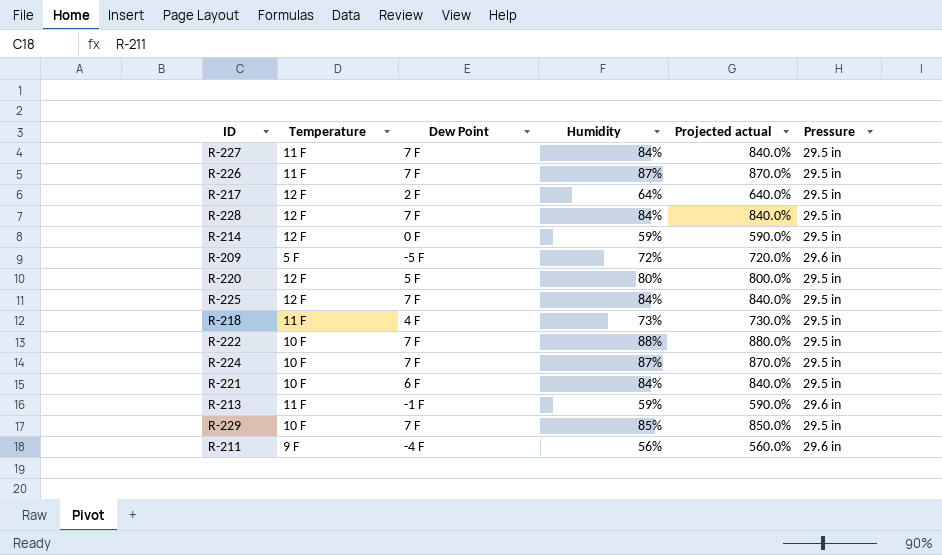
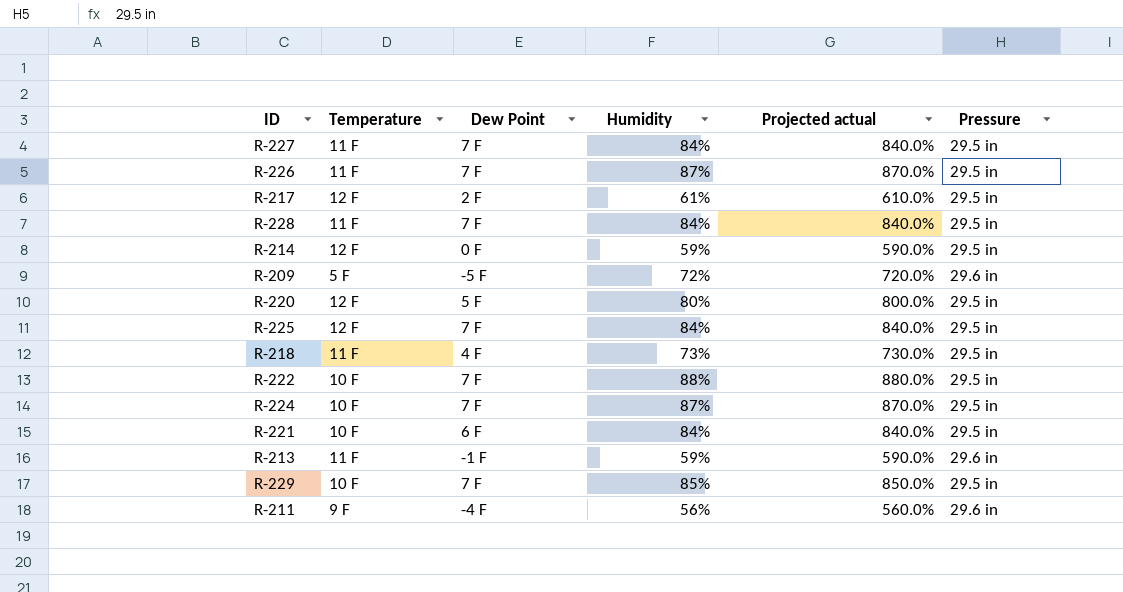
R-217 | Humidity: 64% -> 61%
R-217 | Projected actual: 640.0% -> 610.0%
R-228 | Temperature: 12 F -> 11 F

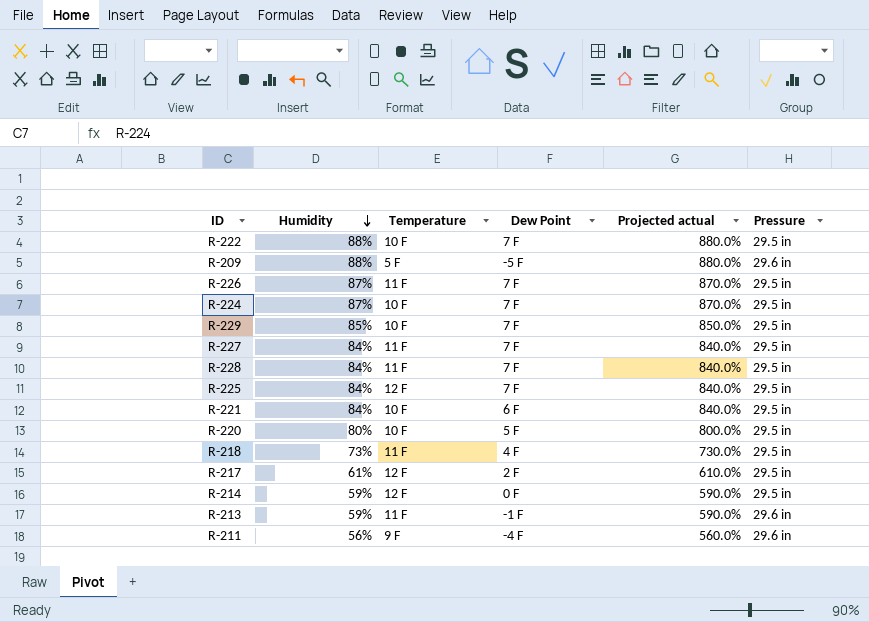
row order: none -> Humidity descending
column Humidity | position: 4 -> 2
R-209 | Humidity: 72% -> 88%
R-209 | Projected actual: 720.0% -> 880.0%
R-220 | Temperature: 12 F -> 10 F

